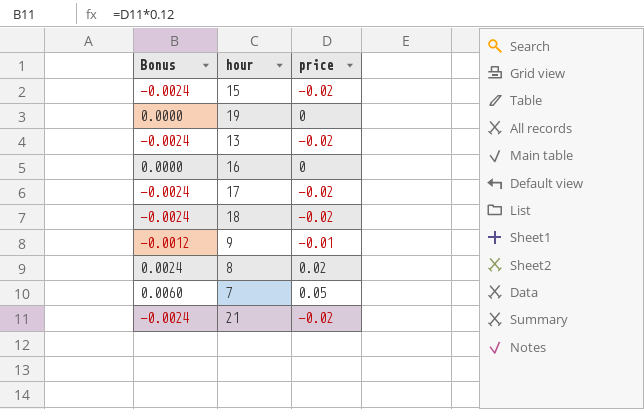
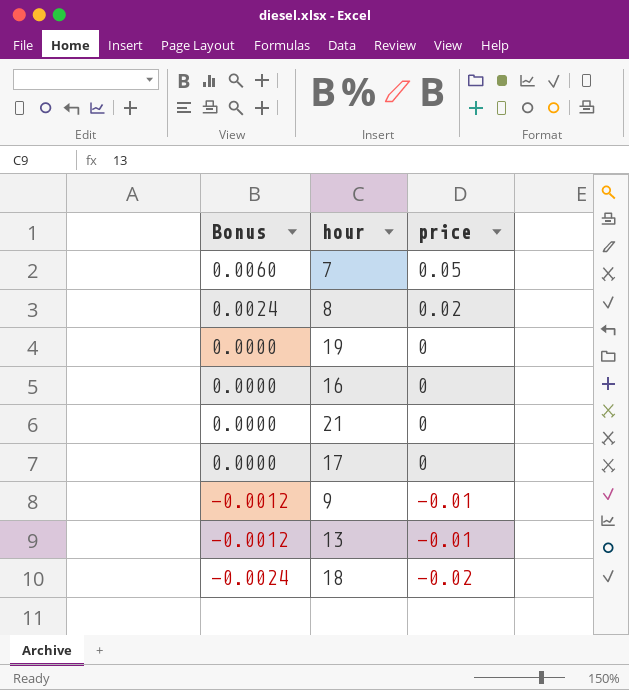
row order: none -> Bonus descending
row 15: -0.0024 | -0.02 -> none
21 | Bonus: -0.0024 -> 0.0000
21 | price: -0.02 -> 0
17 | Bonus: -0.0024 -> 0.0000
17 | price: -0.02 -> 0
13 | Bonus: -0.0024 -> -0.0012
13 | price: -0.02 -> -0.01

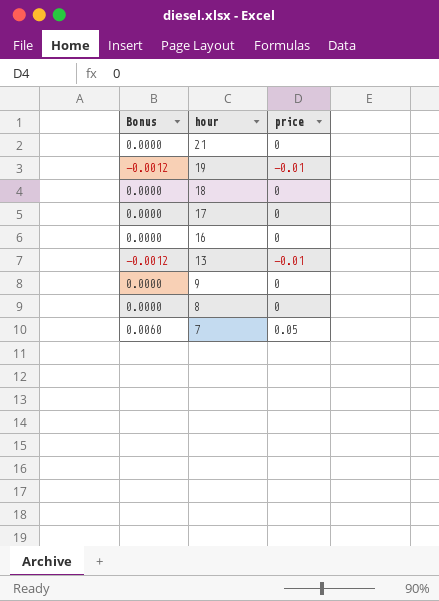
row order: Bonus descending -> hour descending
19 | Bonus: 0.0000 -> -0.0012
19 | price: 0 -> -0.01
18 | Bonus: -0.0024 -> 0.0000
18 | price: -0.02 -> 0
9 | Bonus: -0.0012 -> 0.0000
9 | price: -0.01 -> 0
8 | Bonus: 0.0024 -> 0.0000
8 | price: 0.02 -> 0

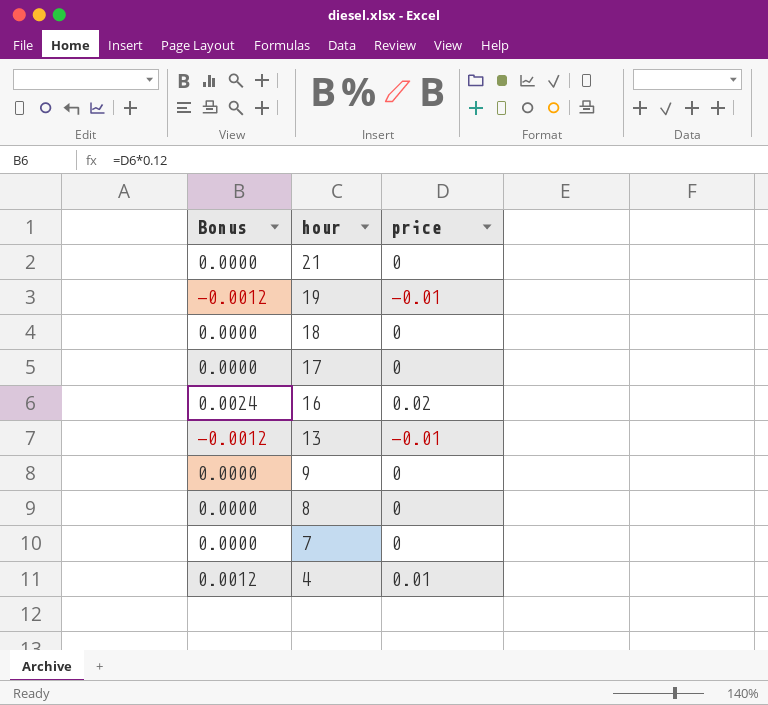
16 | Bonus: 0.0000 -> 0.0024
16 | price: 0 -> 0.02
7 | Bonus: 0.0060 -> 0.0000
7 | price: 0.05 -> 0
row 4: none -> 0.0012 | 0.01

